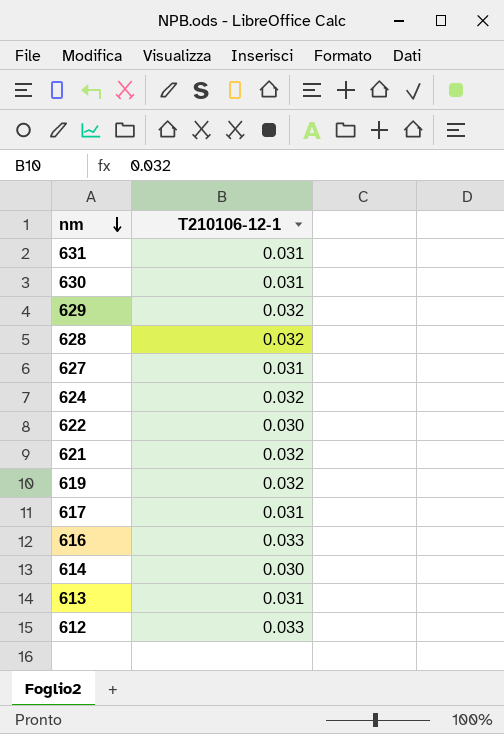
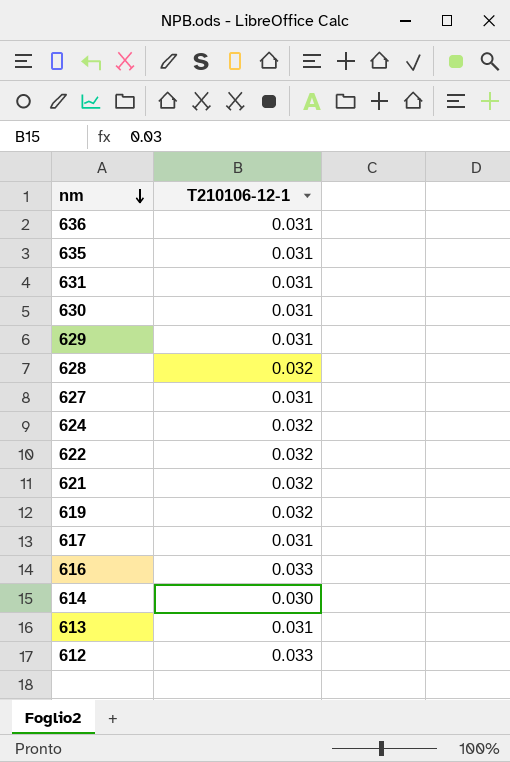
row 636: none -> 0.031
row 635: none -> 0.031
629 | T210106-12-1: 0.032 -> 0.031
622 | T210106-12-1: 0.030 -> 0.032

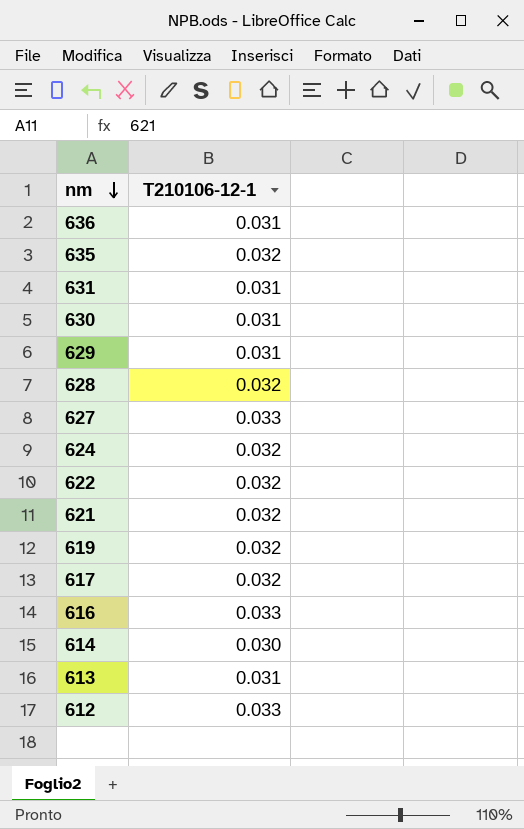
635 | T210106-12-1: 0.031 -> 0.032
627 | T210106-12-1: 0.031 -> 0.033
617 | T210106-12-1: 0.031 -> 0.032

